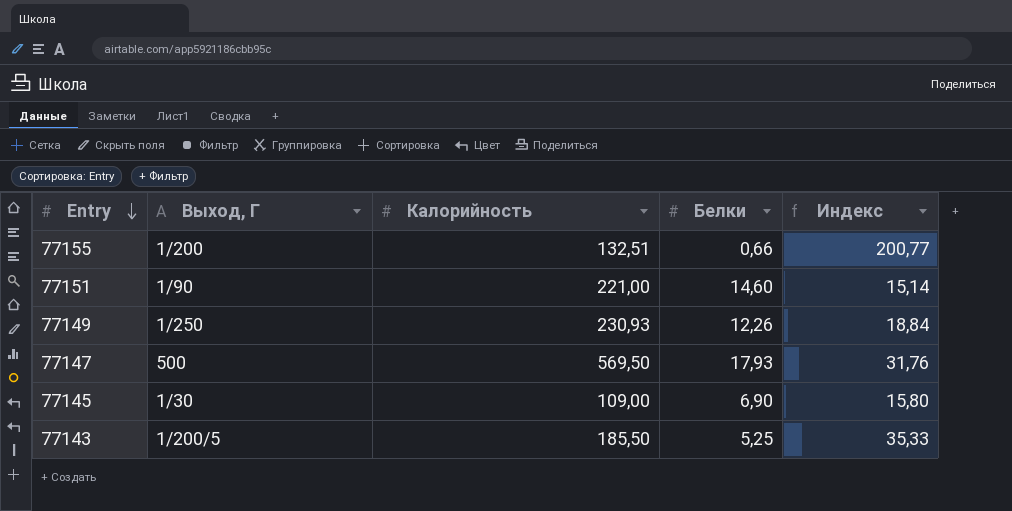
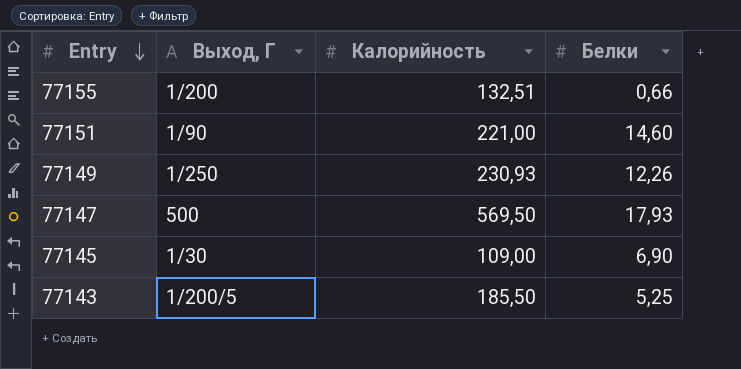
column Индекс | formula: [Калорийность] / [Белки] -> none

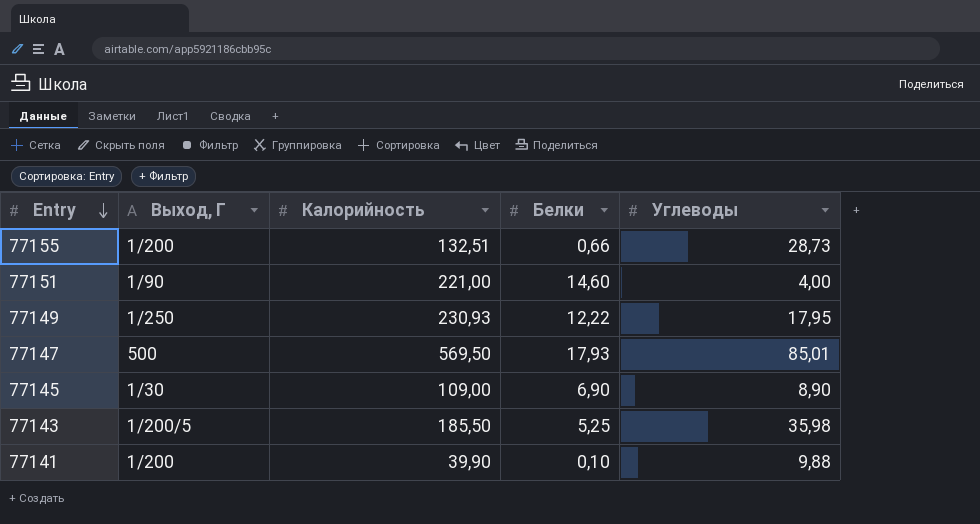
column Углеводы | position: none -> 5
77149 | Белки: 12,26 -> 12,22
row 77141: none -> 1/200 | 39,90 | 0,10 | 9,88

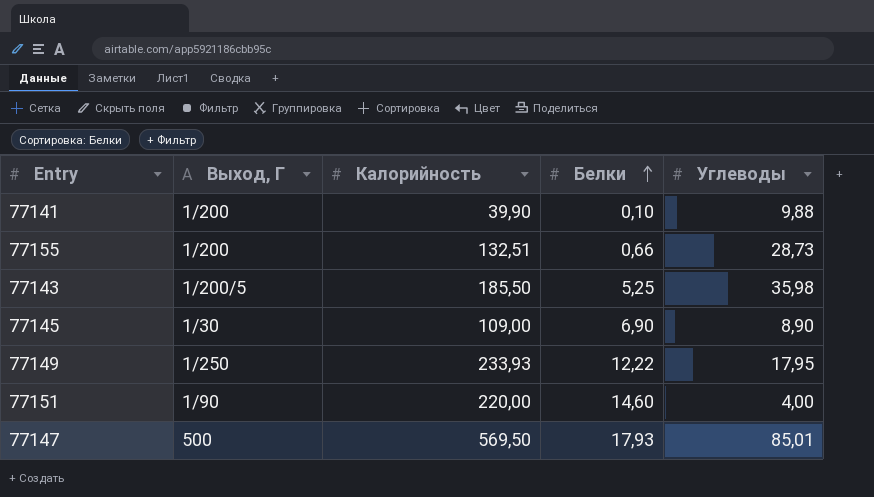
row order: Entry descending -> Белки ascending
77149 | Калорийность: 230,93 -> 233,93
77151 | Калорийность: 221,00 -> 220,00

